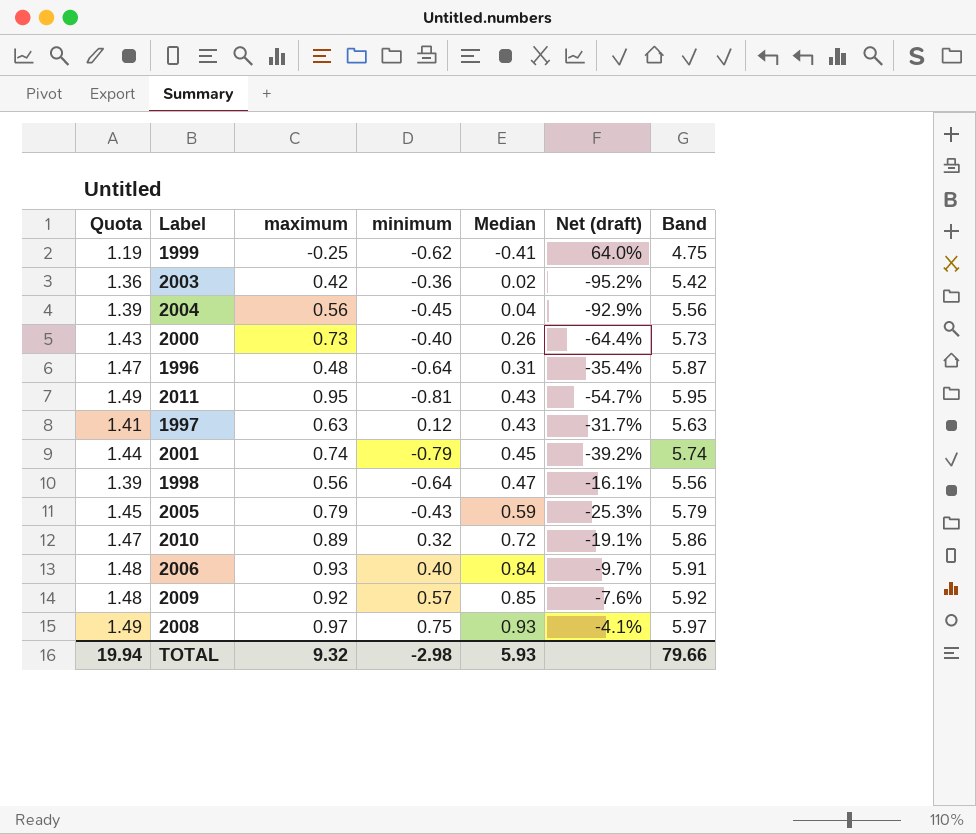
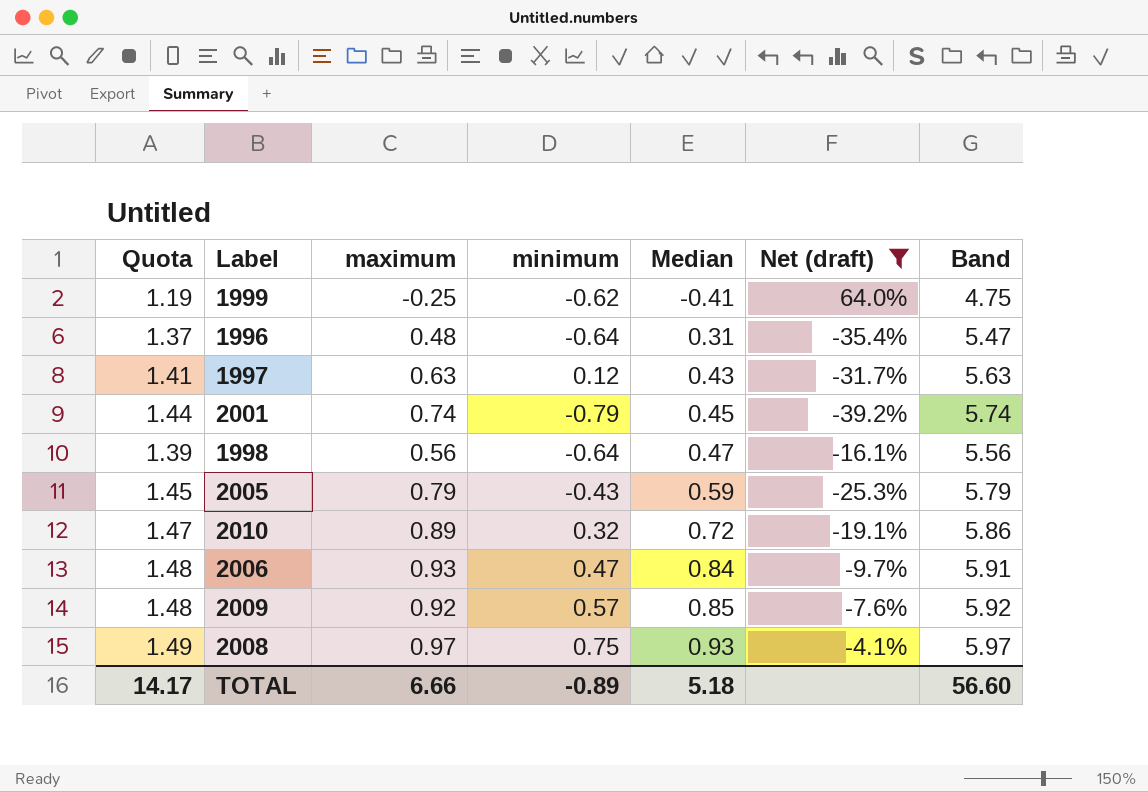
filter: none -> Net (draft) >= -39.2%
1996 | Quota: 1.47 -> 1.37
1996 | Band: 5.87 -> 5.47
2006 | minimum: 0.40 -> 0.47
TOTAL | Quota: 19.94 -> 14.17
TOTAL | maximum: 9.32 -> 6.66
TOTAL | minimum: -2.98 -> -0.89
TOTAL | Median: 5.93 -> 5.18
TOTAL | Band: 79.66 -> 56.60

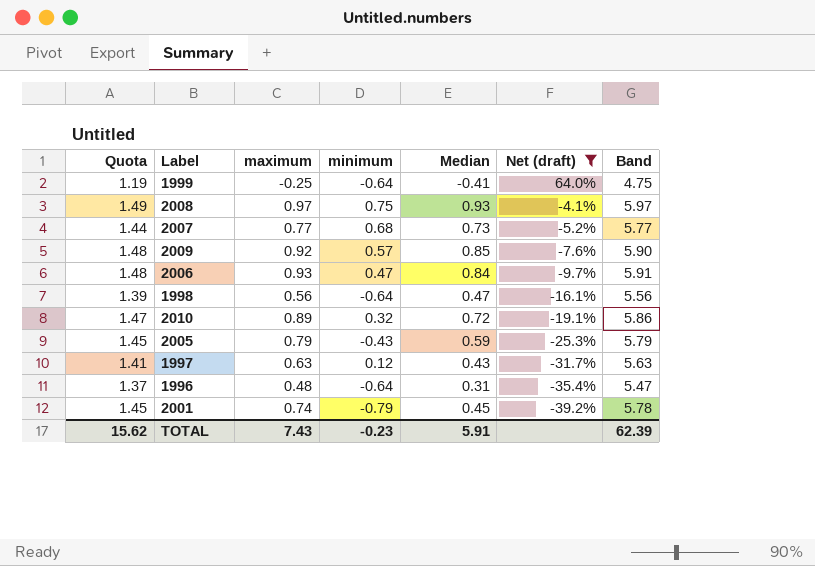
row order: Median ascending -> Net (draft) descending
1999 | minimum: -0.62 -> -0.64
row 2007: none -> 1.44 | 0.77 | 0.68 | 0.73 | -5.2% | 5.77
2009 | Band: 5.92 -> 5.90
2001 | Quota: 1.44 -> 1.45
2001 | Band: 5.74 -> 5.78
TOTAL | Quota: 14.17 -> 15.62
TOTAL | maximum: 6.66 -> 7.43
TOTAL | minimum: -0.89 -> -0.23
TOTAL | Median: 5.18 -> 5.91
TOTAL | Band: 56.60 -> 62.39

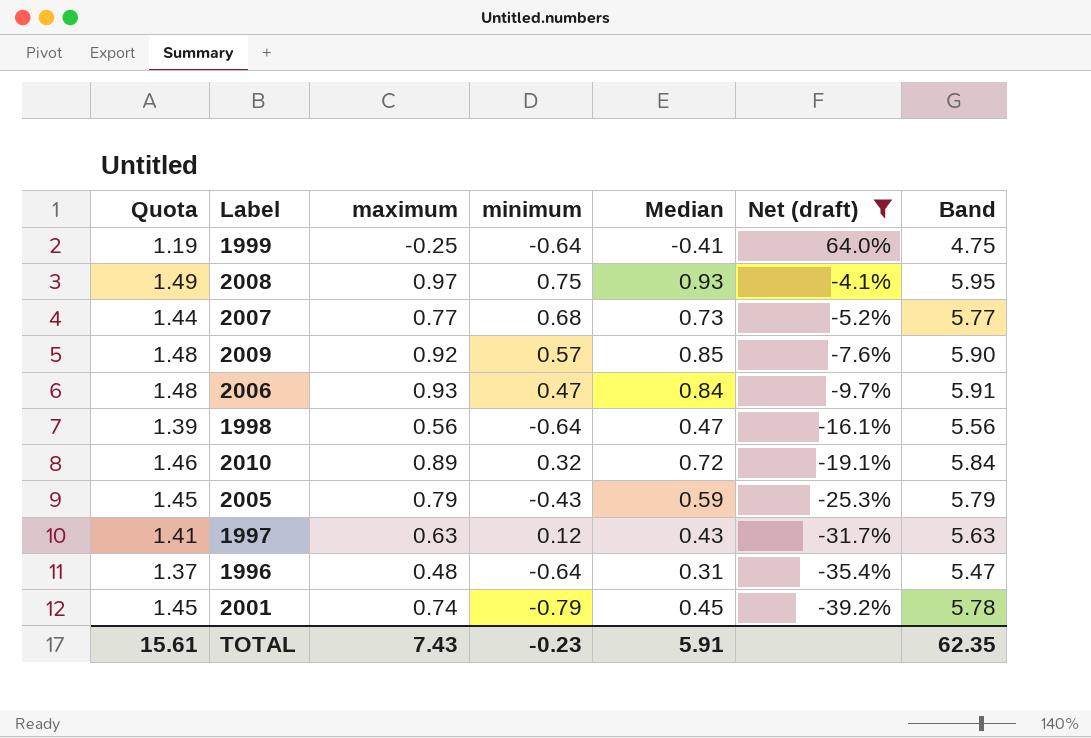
2008 | Band: 5.97 -> 5.95
2010 | Quota: 1.47 -> 1.46
2010 | Band: 5.86 -> 5.84
TOTAL | Quota: 15.62 -> 15.61
TOTAL | Band: 62.39 -> 62.35

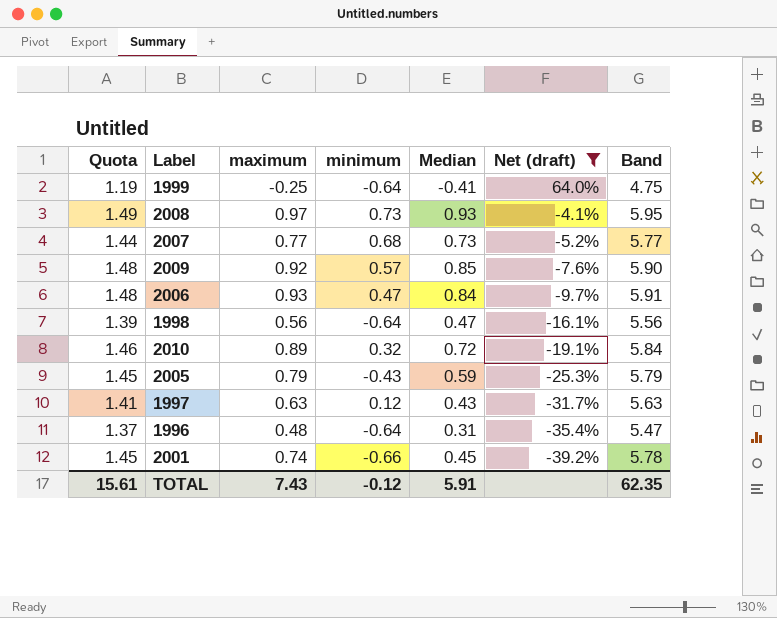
2008 | minimum: 0.75 -> 0.73
2001 | minimum: -0.79 -> -0.66
TOTAL | minimum: -0.23 -> -0.12

